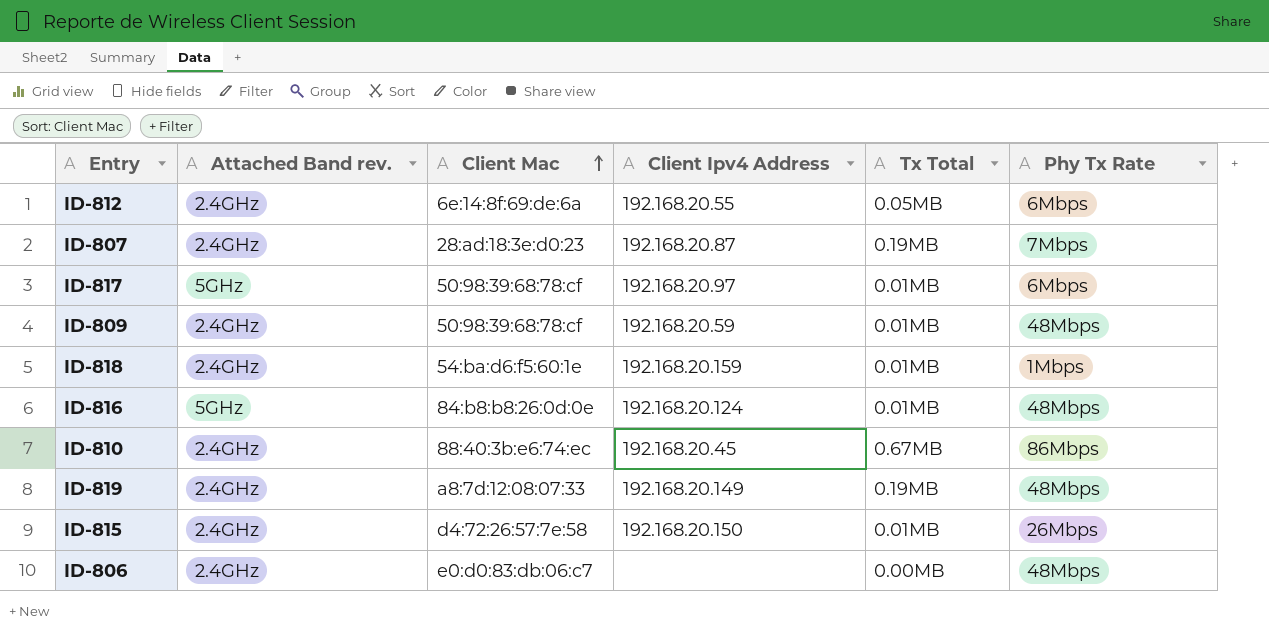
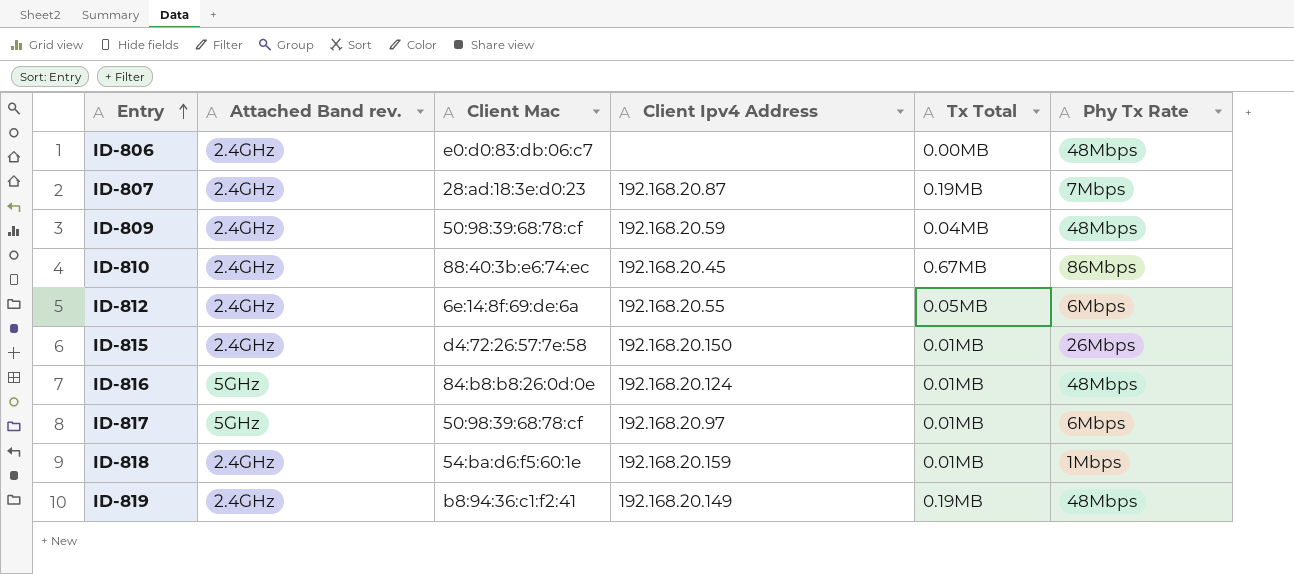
row order: Client Mac ascending -> Entry ascending
ID-809 | Tx Total: 0.01MB -> 0.04MB
ID-819 | Client Mac: a8:7d:12:08:07:33 -> b8:94:36:c1:f2:41

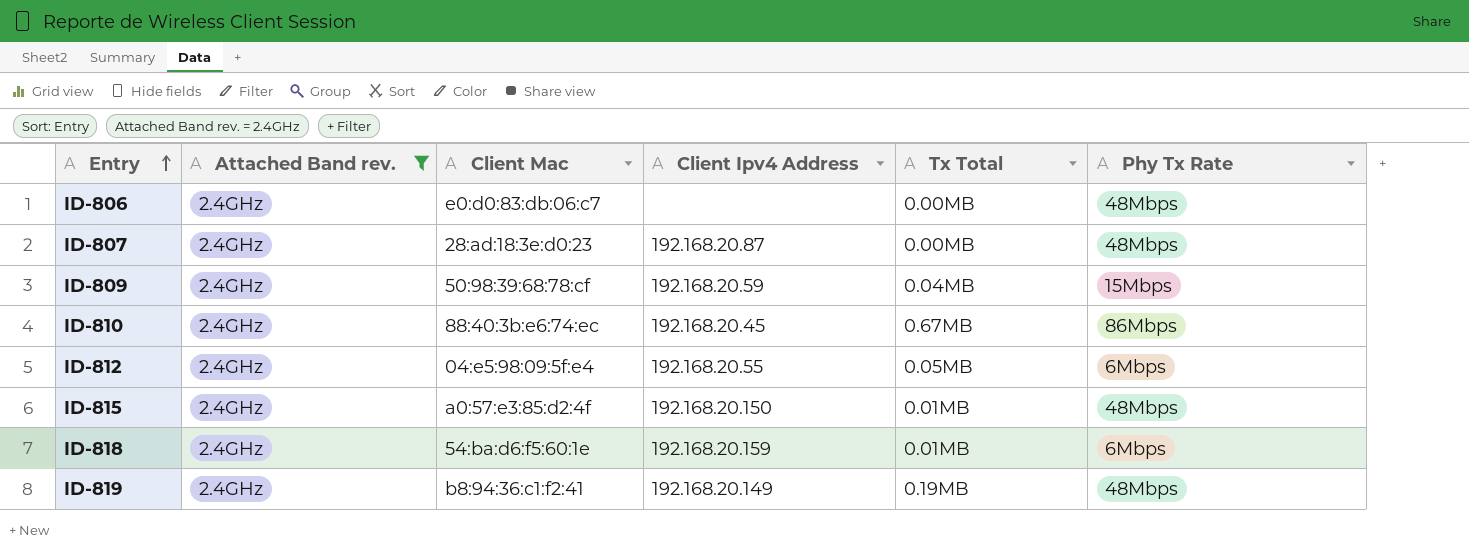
filter: none -> Attached Band rev. = 2.4GHz
ID-807 | Tx Total: 0.19MB -> 0.00MB
ID-807 | Phy Tx Rate: 7Mbps -> 48Mbps
ID-809 | Phy Tx Rate: 48Mbps -> 15Mbps
ID-812 | Client Mac: 6e:14:8f:69:de:6a -> 04:e5:98:09:5f:e4
ID-815 | Client Mac: d4:72:26:57:7e:58 -> a0:57:e3:85:d2:4f
ID-815 | Phy Tx Rate: 26Mbps -> 48Mbps
ID-818 | Phy Tx Rate: 1Mbps -> 6Mbps

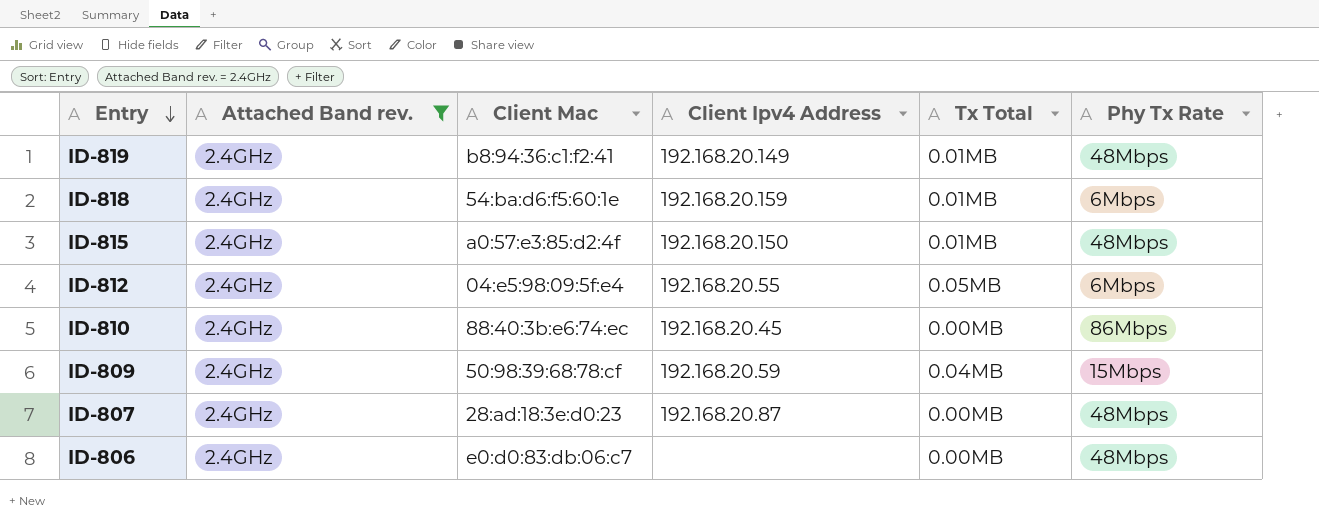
row order: Entry ascending -> Entry descending
ID-819 | Tx Total: 0.19MB -> 0.01MB
ID-810 | Tx Total: 0.67MB -> 0.00MB

